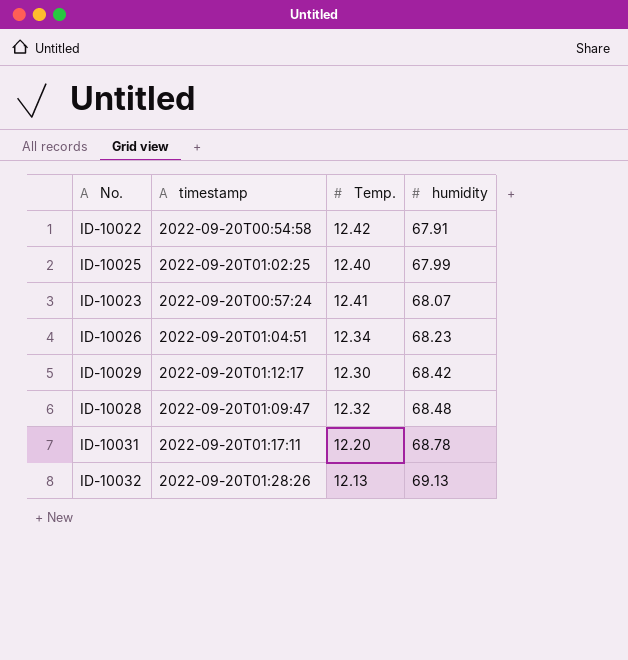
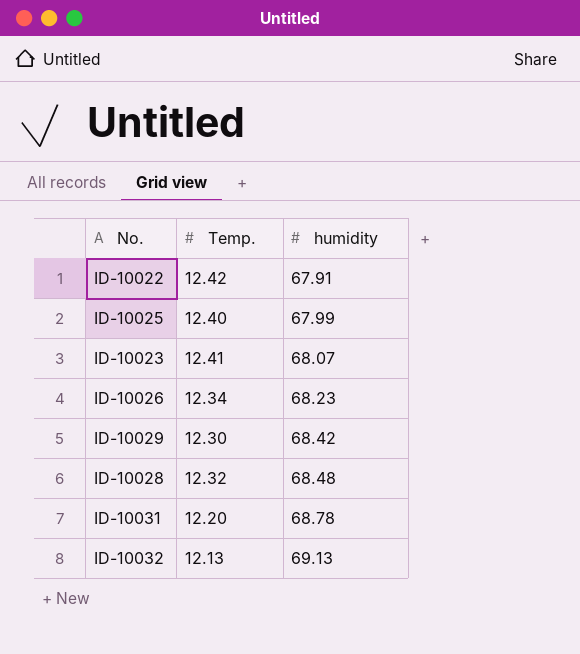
column timestamp | position: 2 -> none

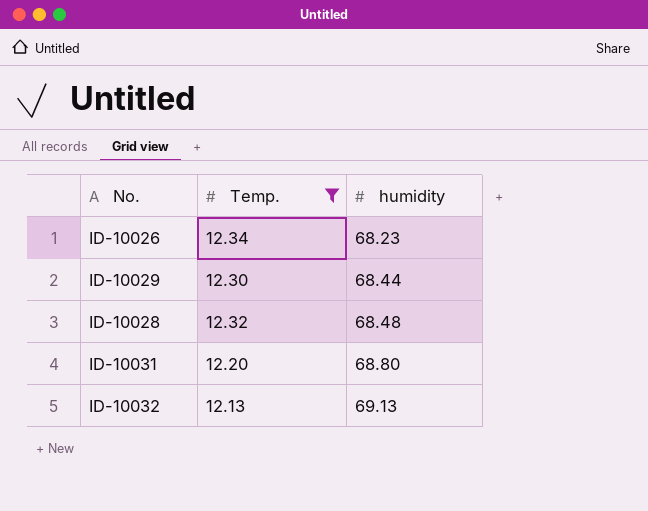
filter: none -> Temp. <= 12.34
ID-10029 | humidity: 68.42 -> 68.44
ID-10031 | humidity: 68.78 -> 68.80

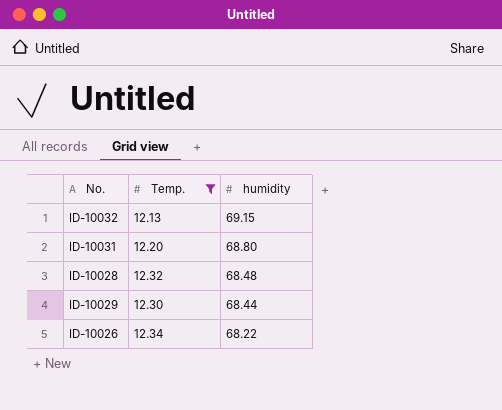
row order: humidity ascending -> humidity descending
ID-10032 | humidity: 69.13 -> 69.15
ID-10026 | humidity: 68.23 -> 68.22

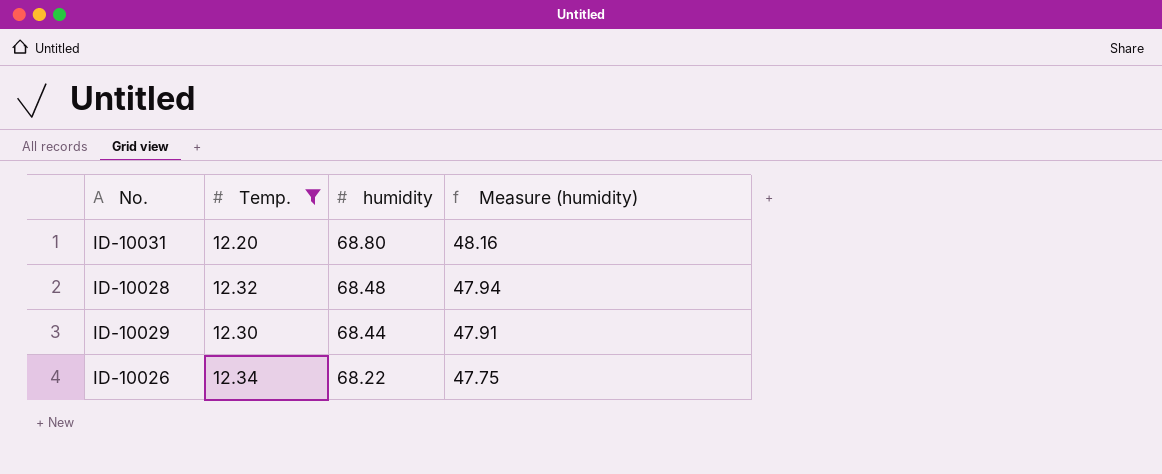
column Measure (humidity) | formula: none -> [humidity] * 0.7
row ID-10032: 12.13 | 69.15 -> none

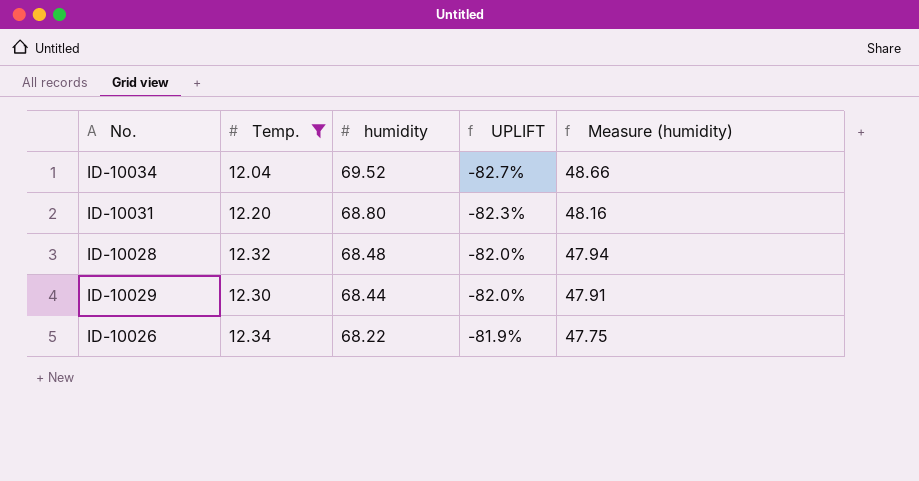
column UPLIFT | formula: none -> ([Temp.] - [humidity]) / [humidity]
row ID-10034: none -> 12.04 | 69.52 | -82.7% | 48.66

